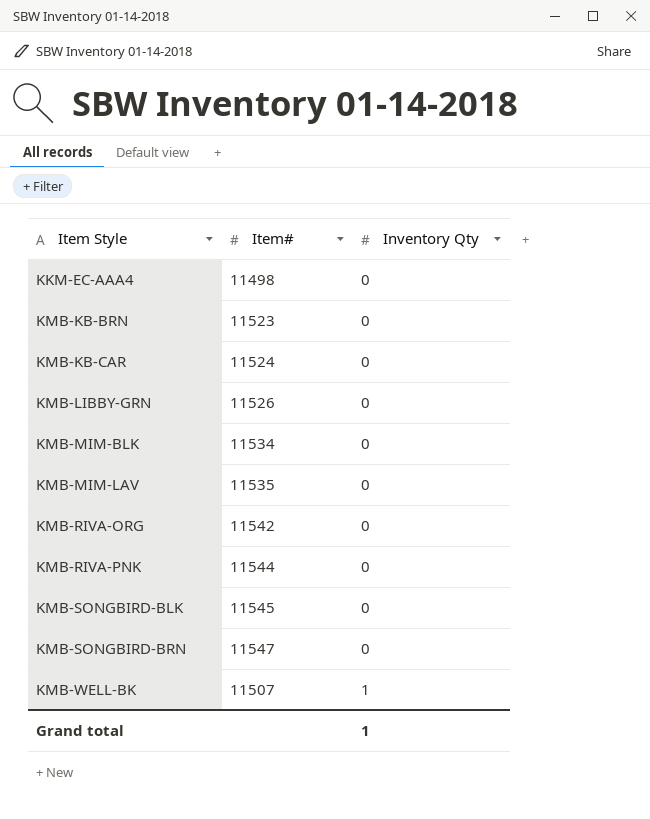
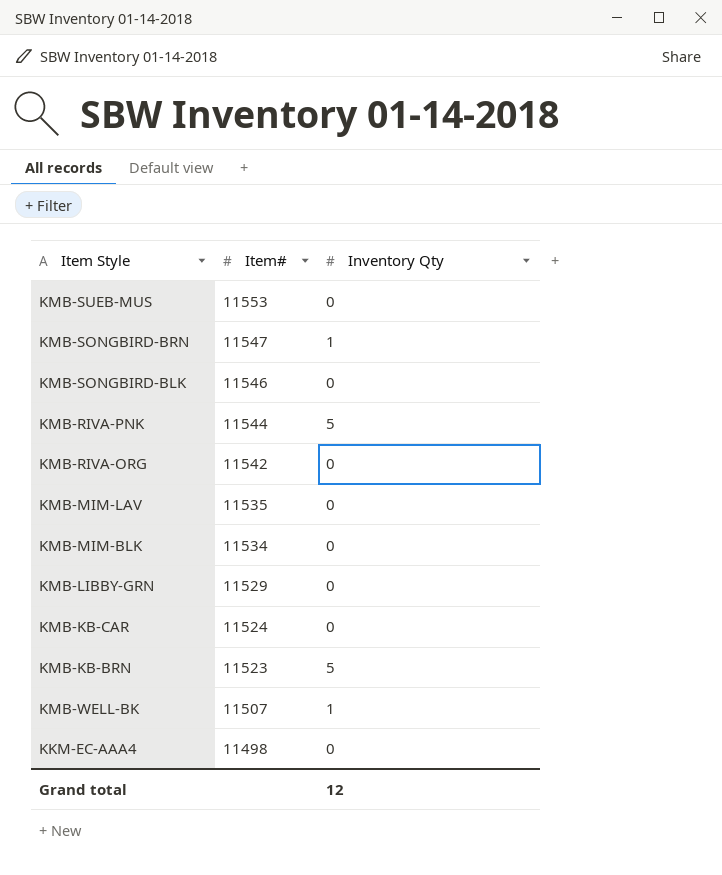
row order: Item Style ascending -> Item# descending
row KMB-SUEB-MUS: none -> 11553 | 0
KMB-SONGBIRD-BRN | Inventory Qty: 0 -> 1
KMB-SONGBIRD-BLK | Item#: 11545 -> 11546
KMB-RIVA-PNK | Inventory Qty: 0 -> 5
KMB-LIBBY-GRN | Item#: 11526 -> 11529
KMB-KB-BRN | Inventory Qty: 0 -> 5
Grand total | Inventory Qty: 1 -> 12

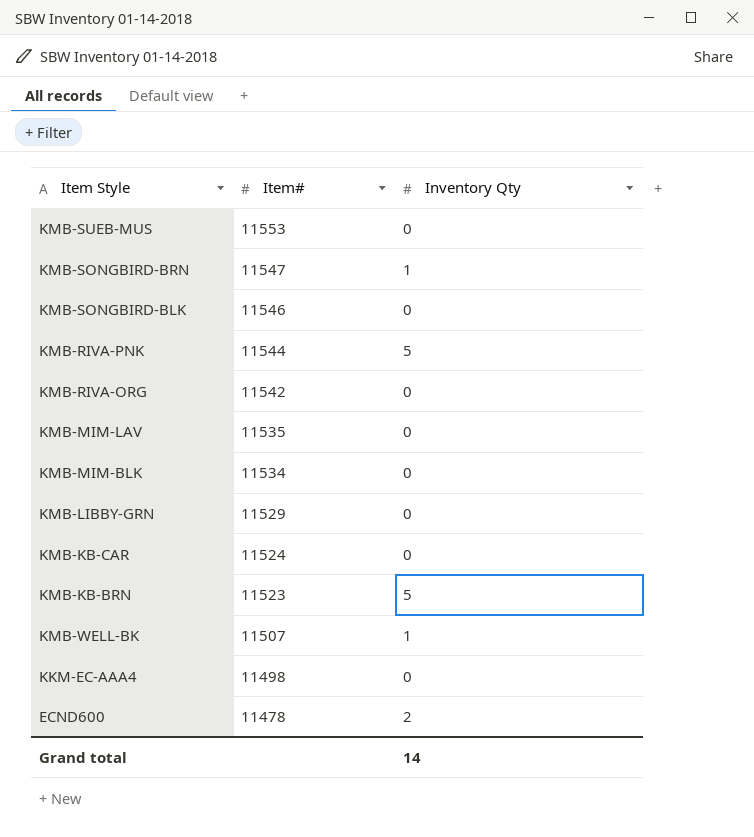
row ECND600: none -> 11478 | 2
Grand total | Inventory Qty: 12 -> 14

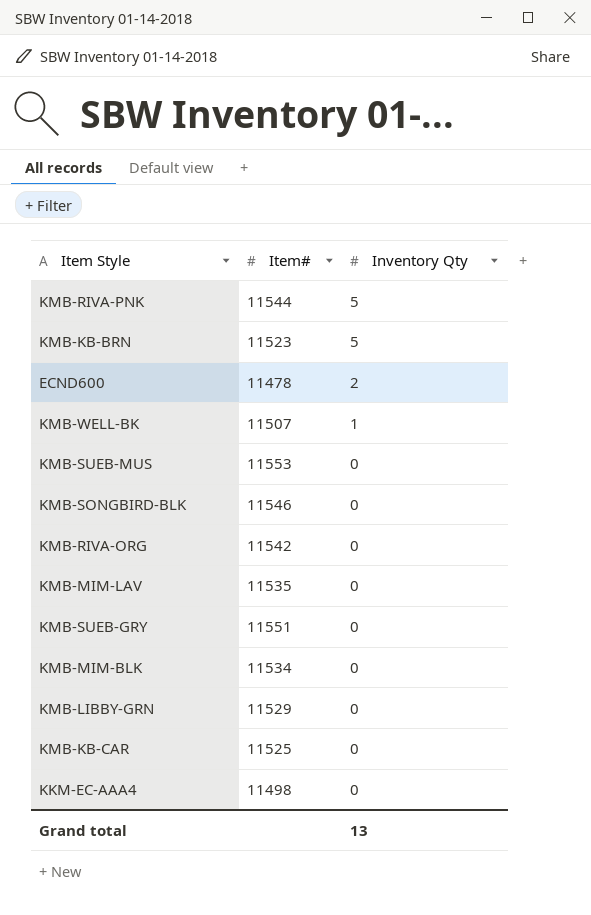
row order: Item# descending -> Inventory Qty descending
row KMB-SONGBIRD-BRN: 11547 | 1 -> none
row KMB-SUEB-GRY: none -> 11551 | 0
KMB-KB-CAR | Item#: 11524 -> 11525
Grand total | Inventory Qty: 14 -> 13

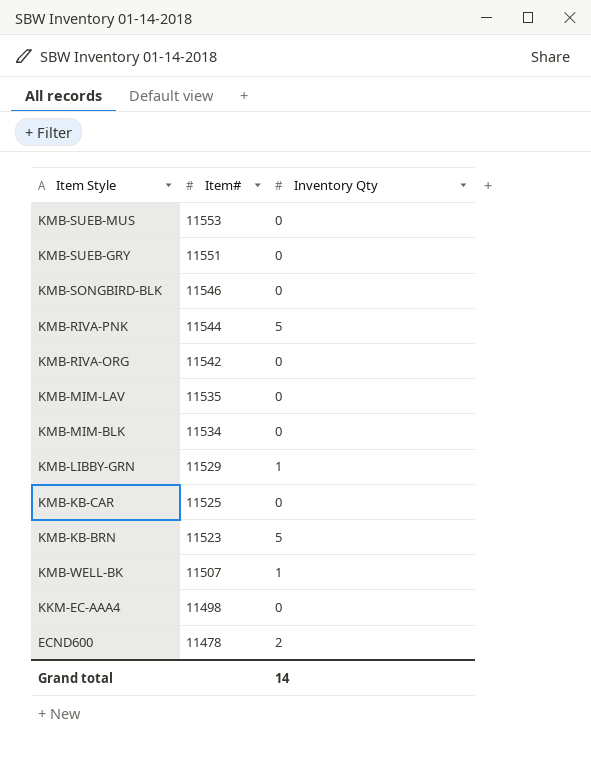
row order: Inventory Qty descending -> Item# descending
KMB-LIBBY-GRN | Inventory Qty: 0 -> 1
Grand total | Inventory Qty: 13 -> 14

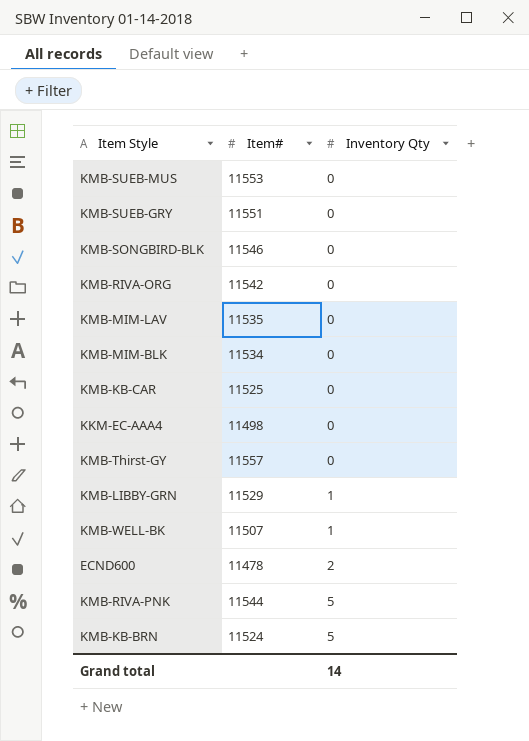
row order: Item# descending -> Inventory Qty ascending
row KMB-Thirst-GY: none -> 11557 | 0
KMB-KB-BRN | Item#: 11523 -> 11524

